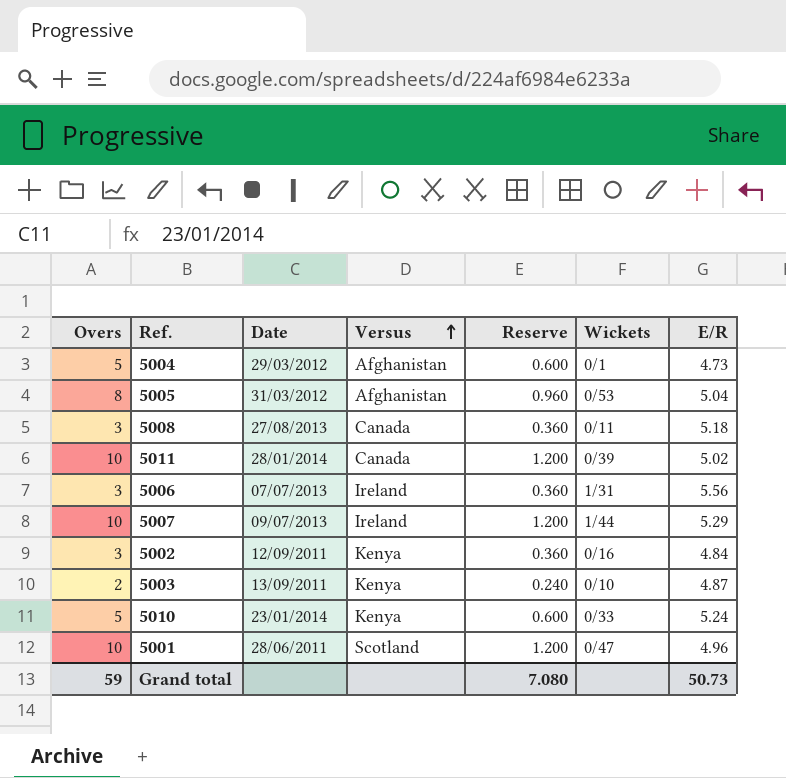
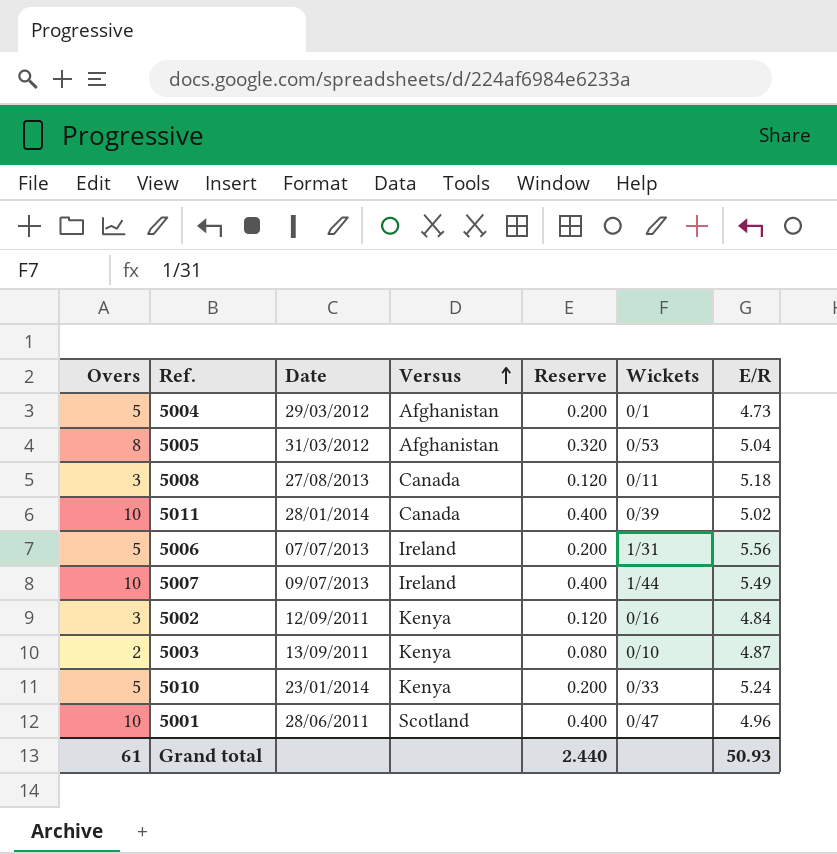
column Reserve | formula: [Overs] * 0.12 -> [Overs] * 0.04
5006 | Overs: 3 -> 5
5007 | E/R: 5.29 -> 5.49
Grand total | Overs: 59 -> 61
Grand total | Reserve: 7.080 -> 2.440
Grand total | E/R: 50.73 -> 50.93

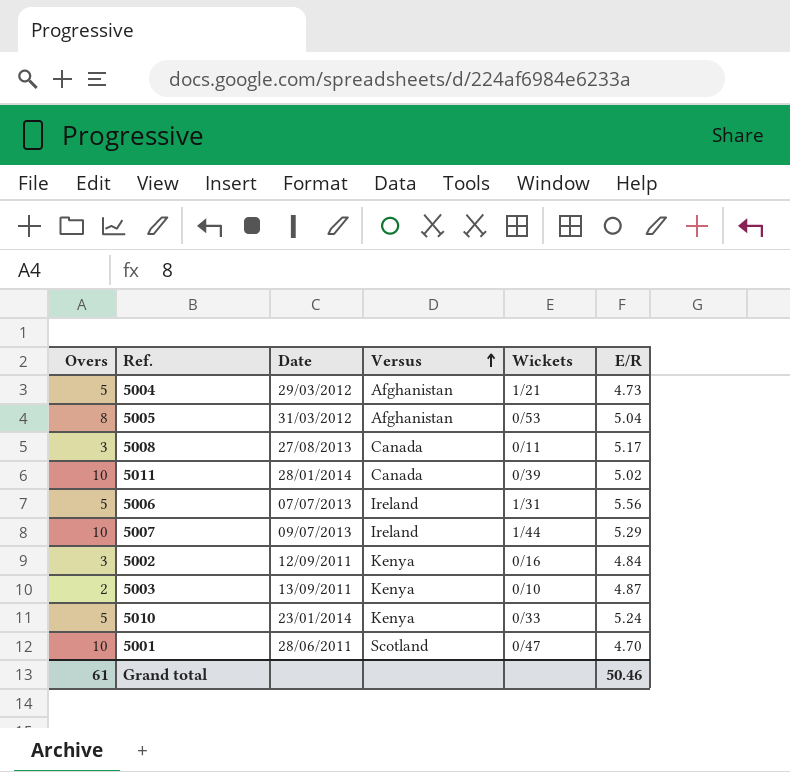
column Reserve | formula: [Overs] * 0.04 -> none
5004 | Wickets: 0/1 -> 1/21
5008 | E/R: 5.18 -> 5.17
5007 | E/R: 5.49 -> 5.29
5001 | E/R: 4.96 -> 4.70
Grand total | E/R: 50.93 -> 50.46

